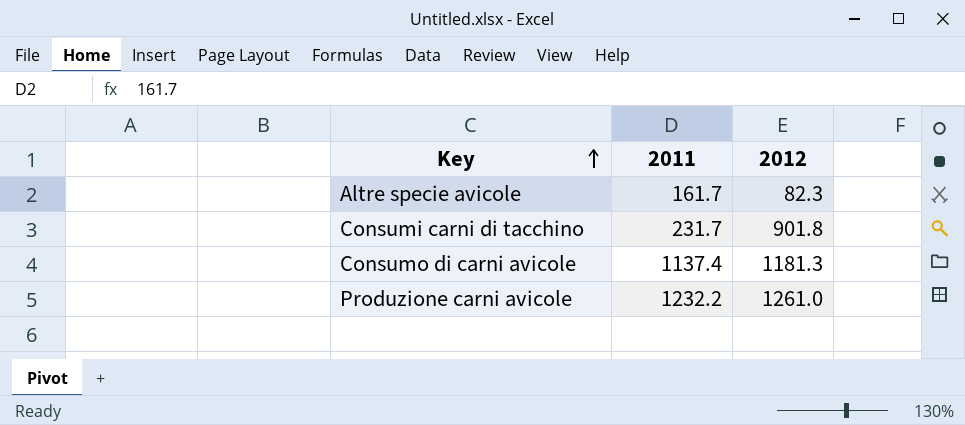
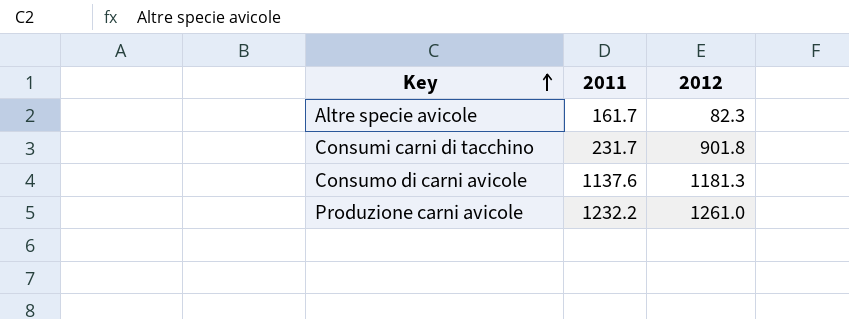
Consumo di carni avicole | 2011: 1137.4 -> 1137.6

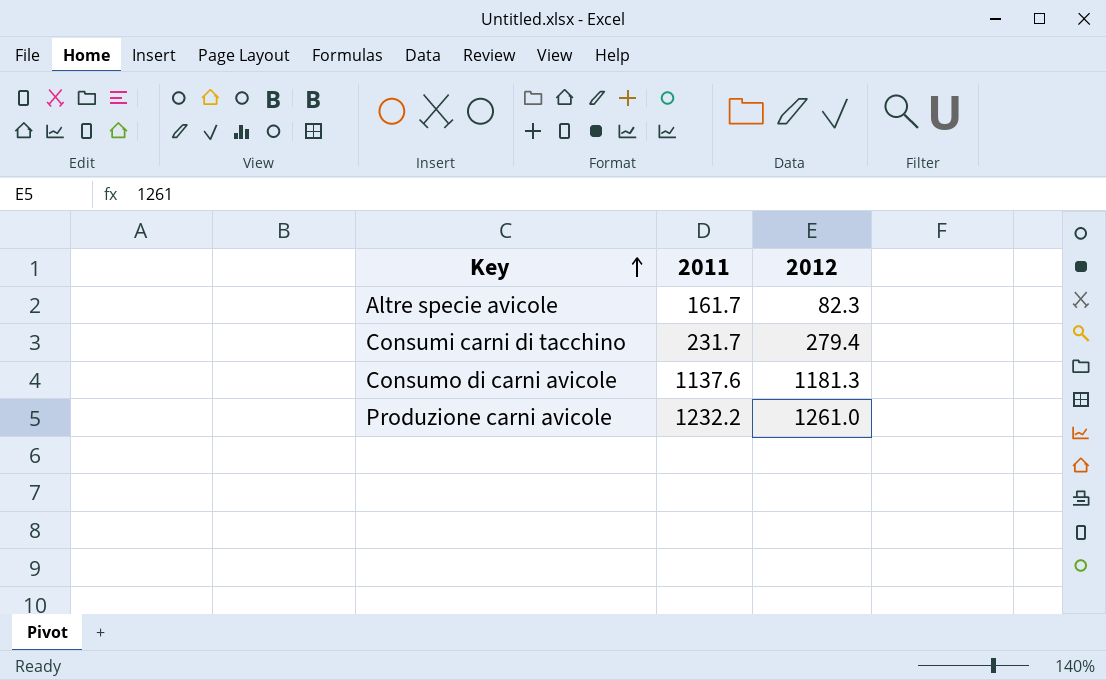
Consumi carni di tacchino | 2012: 901.8 -> 279.4

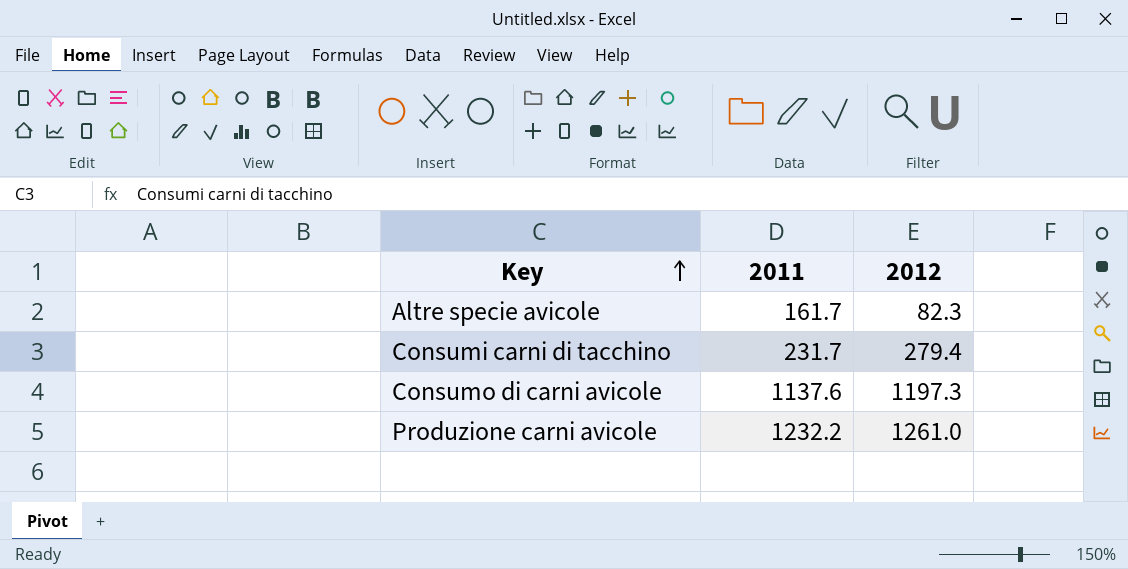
Consumo di carni avicole | 2012: 1181.3 -> 1197.3

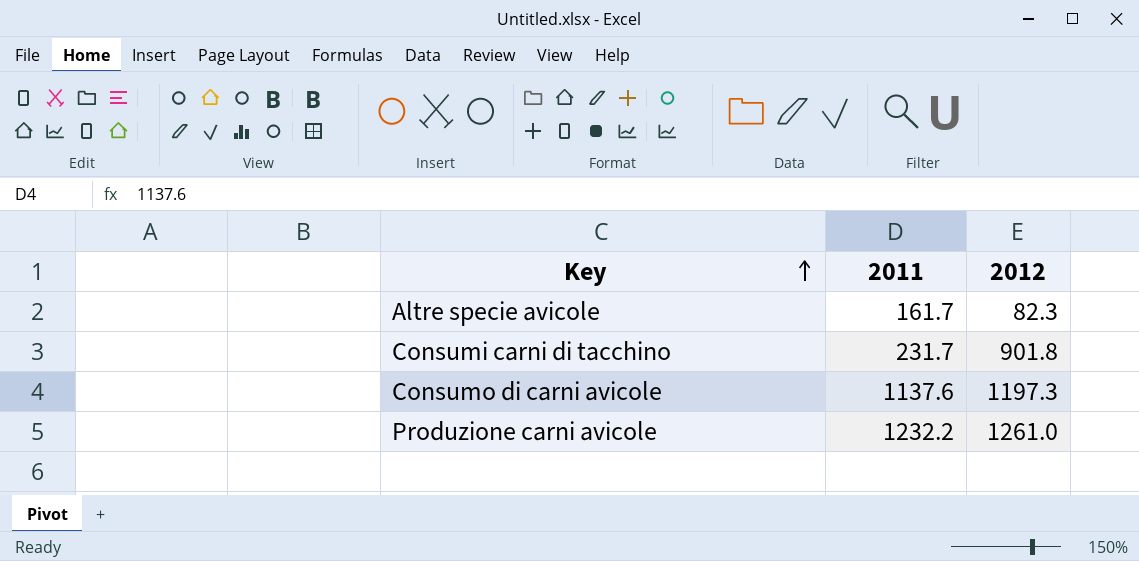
Consumi carni di tacchino | 2012: 279.4 -> 901.8

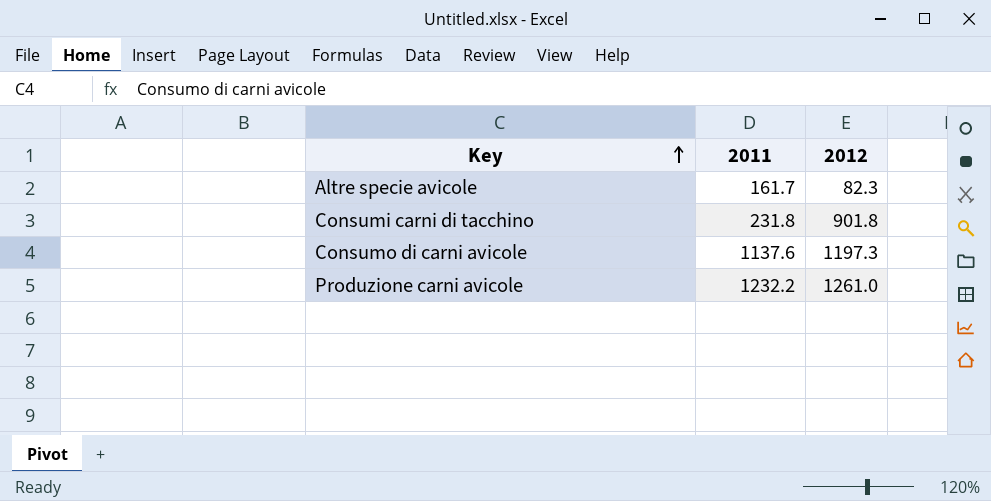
Consumi carni di tacchino | 2011: 231.7 -> 231.8

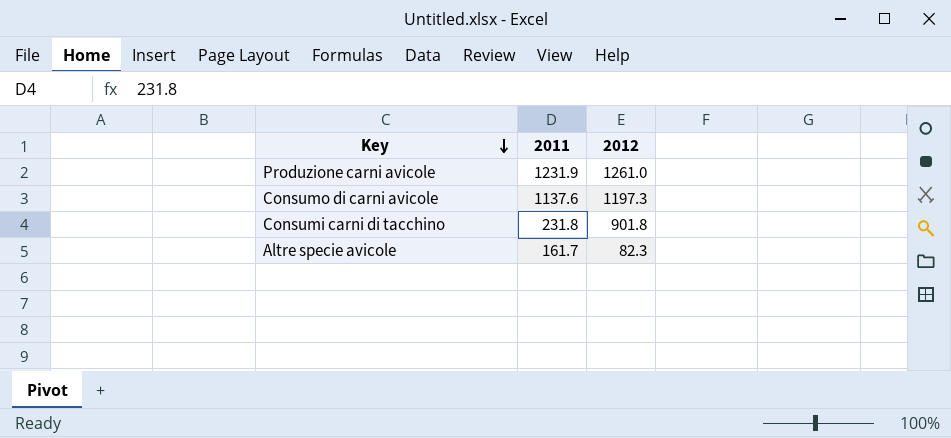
row order: Key ascending -> Key descending
Produzione carni avicole | 2011: 1232.2 -> 1231.9

